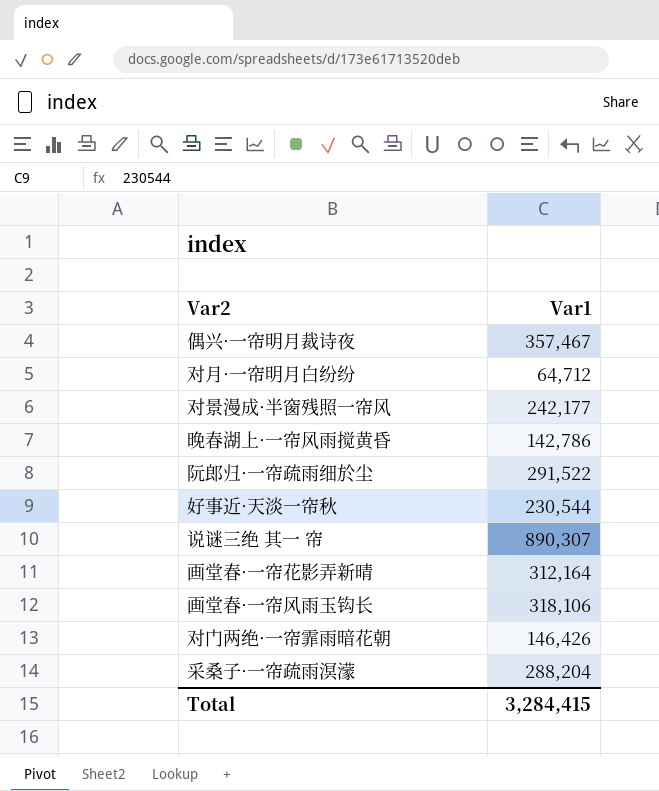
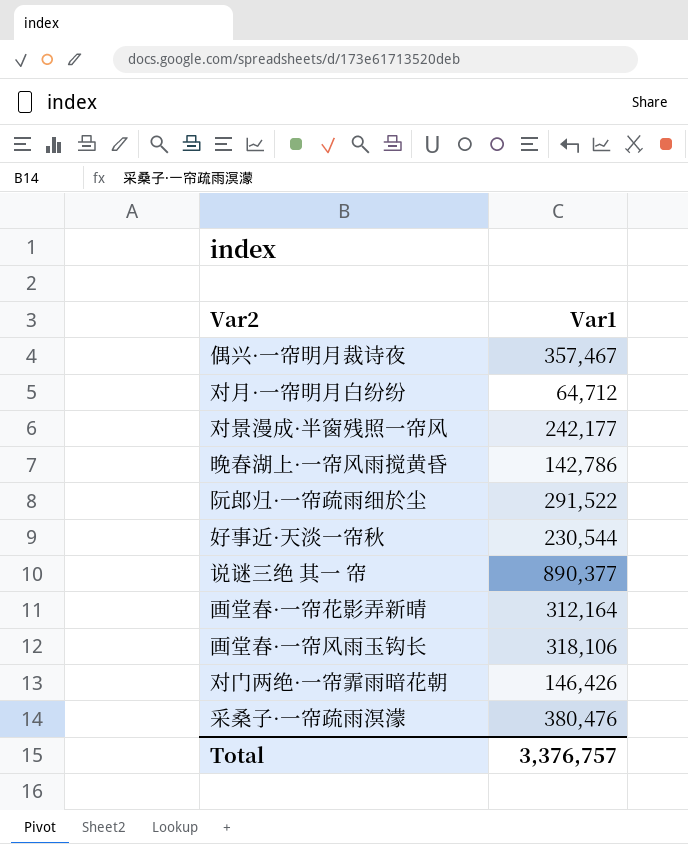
说谜三绝 其一 帘 | Var1: 890,307 -> 890,377
采桑子·一帘疏雨溟濛 | Var1: 288,204 -> 380,476
Total | Var1: 3,284,415 -> 3,376,757

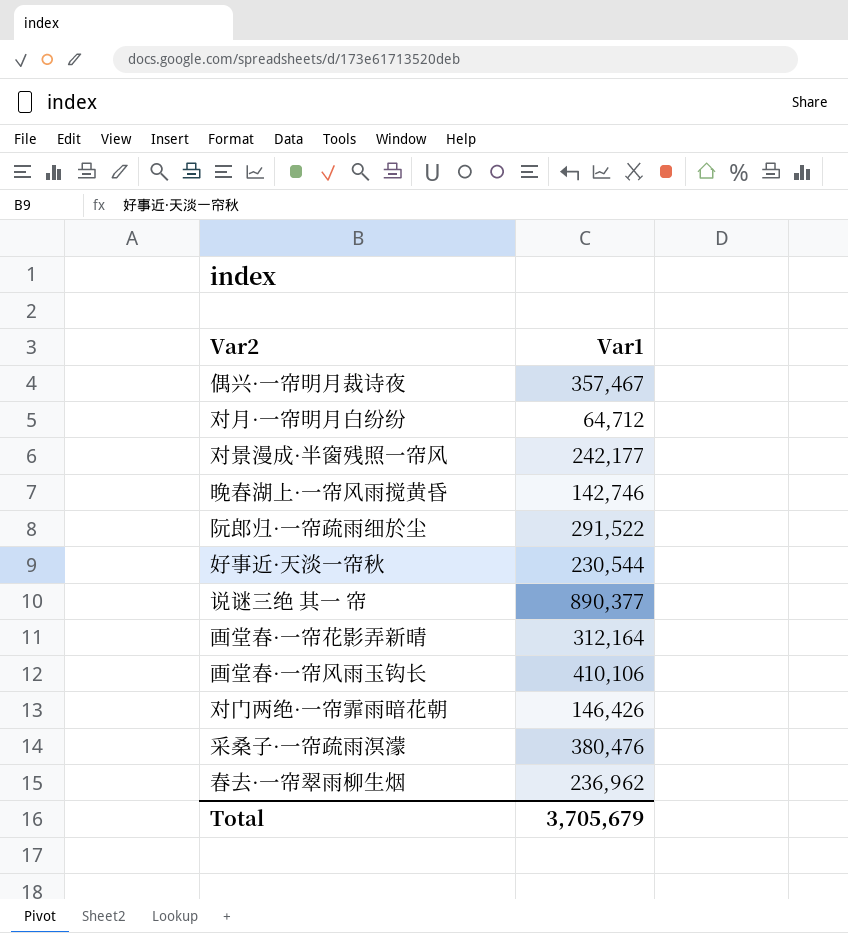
晚春湖上·一帘风雨搅黄昏 | Var1: 142,786 -> 142,746
画堂春·一帘风雨玉钩长 | Var1: 318,106 -> 410,106
row 春去·一帘翠雨柳生烟: none -> 236,962
Total | Var1: 3,376,757 -> 3,705,679

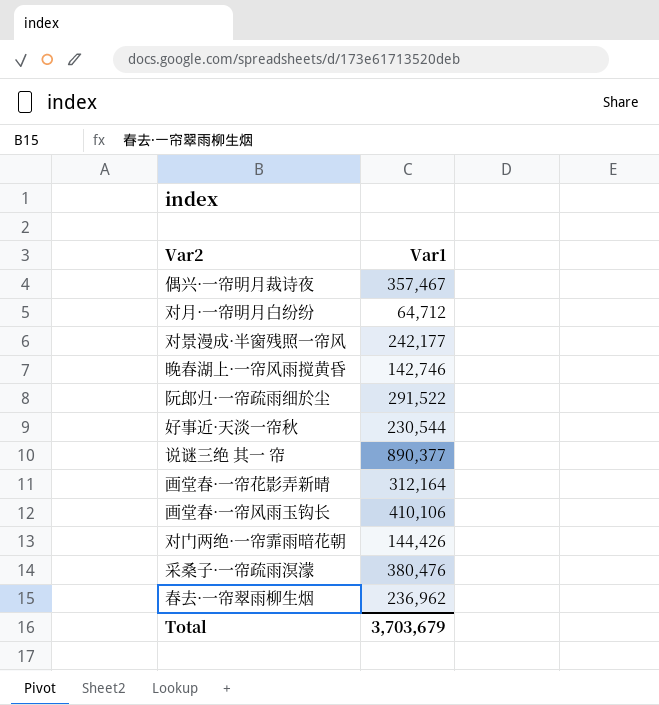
对门两绝·一帘霏雨暗花朝 | Var1: 146,426 -> 144,426
Total | Var1: 3,705,679 -> 3,703,679

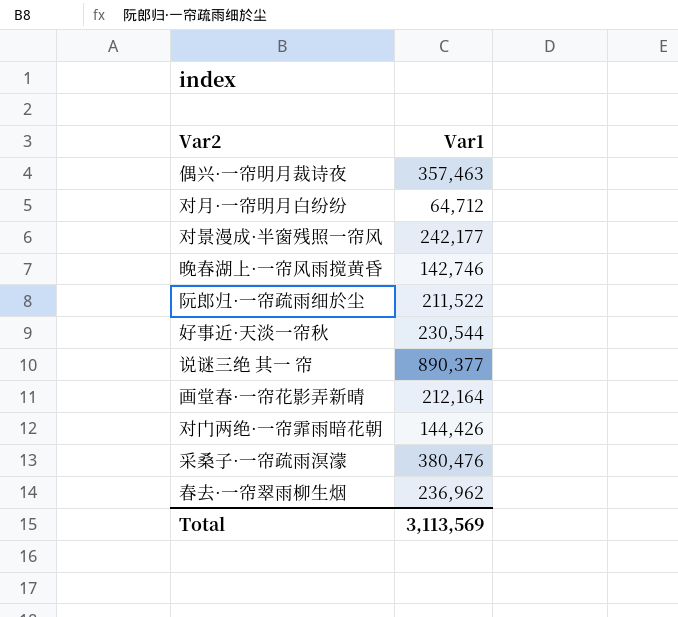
row 画堂春·一帘风雨玉钩长: 410,106 -> none
偶兴·一帘明月裁诗夜 | Var1: 357,467 -> 357,463
阮郎归·一帘疏雨细於尘 | Var1: 291,522 -> 211,522
画堂春·一帘花影弄新晴 | Var1: 312,164 -> 212,164
Total | Var1: 3,703,679 -> 3,113,569

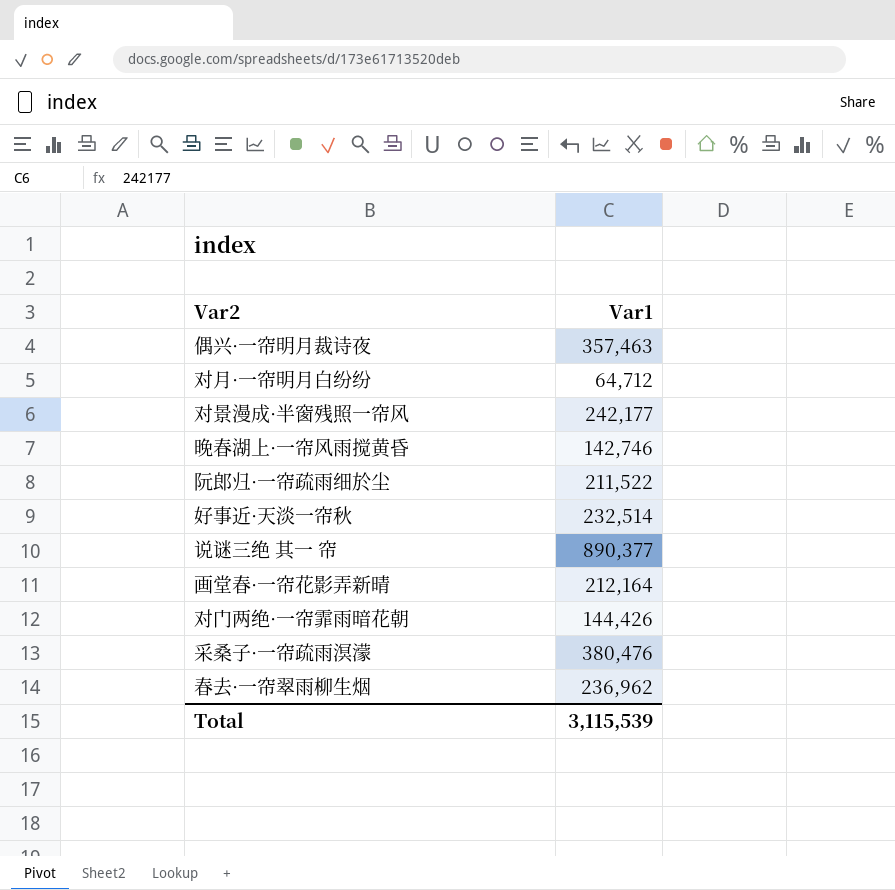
好事近·天淡一帘秋 | Var1: 230,544 -> 232,514
Total | Var1: 3,113,569 -> 3,115,539

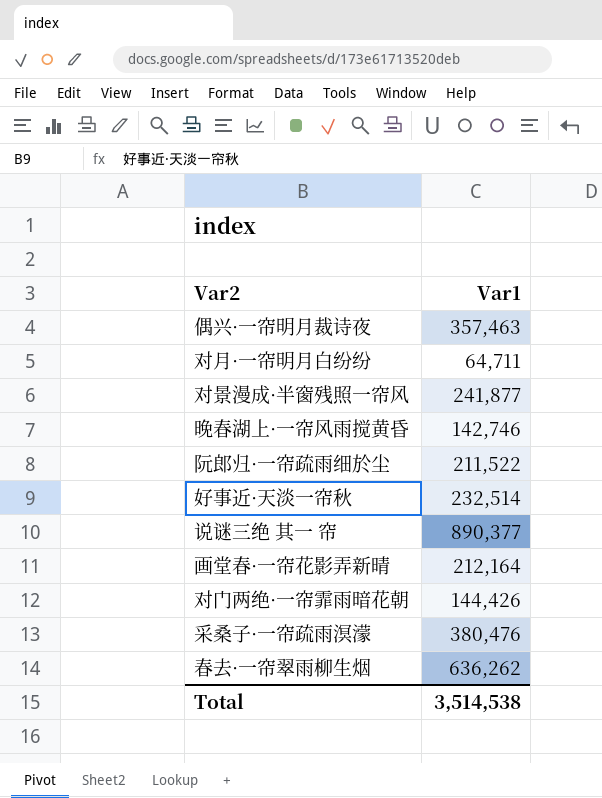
对月·一帘明月白纷纷 | Var1: 64,712 -> 64,711
对景漫成·半窗残照一帘风 | Var1: 242,177 -> 241,877
春去·一帘翠雨柳生烟 | Var1: 236,962 -> 636,262
Total | Var1: 3,115,539 -> 3,514,538

